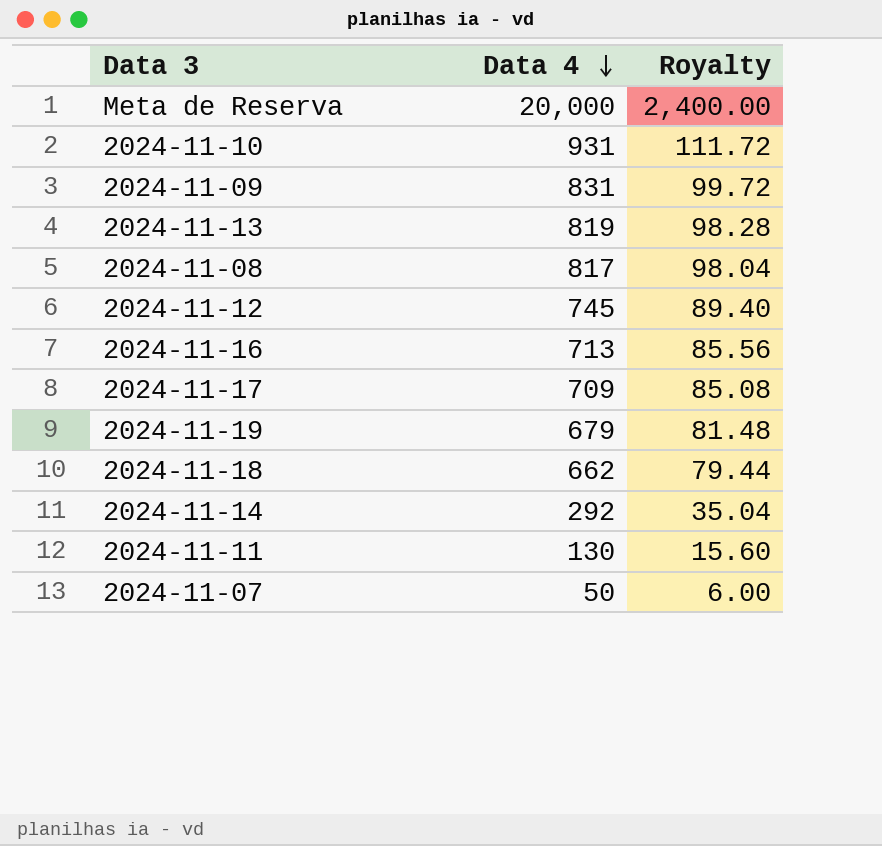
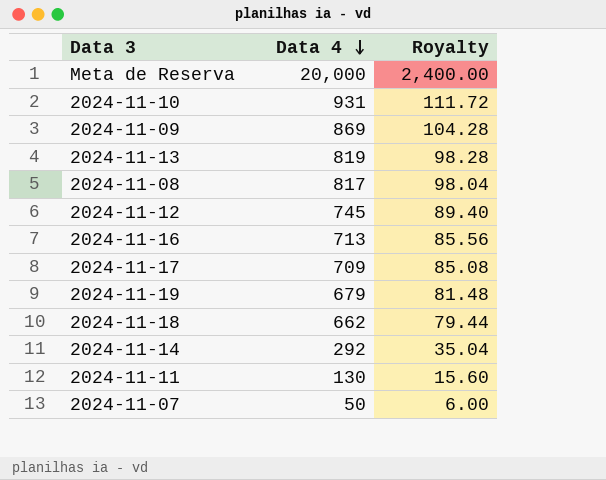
2024-11-09 | Data 4: 831 -> 869
2024-11-09 | Royalty: 99.72 -> 104.28

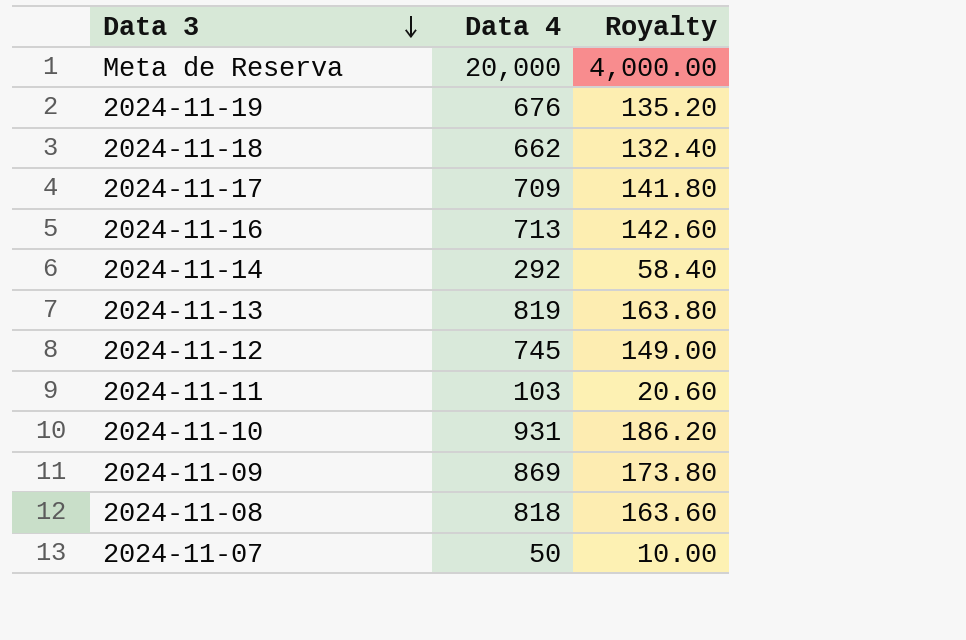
row order: Data 4 descending -> Data 3 descending
column Royalty | formula: [Data 4] * 0.12 -> [Data 4] * 0.2
2024-11-19 | Data 4: 679 -> 676
2024-11-11 | Data 4: 130 -> 103
2024-11-08 | Data 4: 817 -> 818

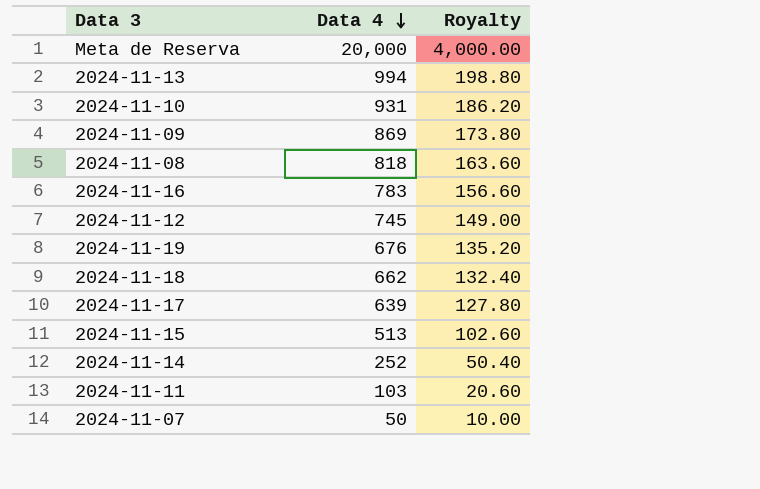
row order: Data 3 descending -> Data 4 descending
2024-11-13 | Data 4: 819 -> 994
2024-11-13 | Royalty: 163.80 -> 198.80
2024-11-16 | Data 4: 713 -> 783
2024-11-16 | Royalty: 142.60 -> 156.60
2024-11-17 | Data 4: 709 -> 639
2024-11-17 | Royalty: 141.80 -> 127.80
row 2024-11-15: none -> 513 | 102.60
2024-11-14 | Data 4: 292 -> 252
2024-11-14 | Royalty: 58.40 -> 50.40

